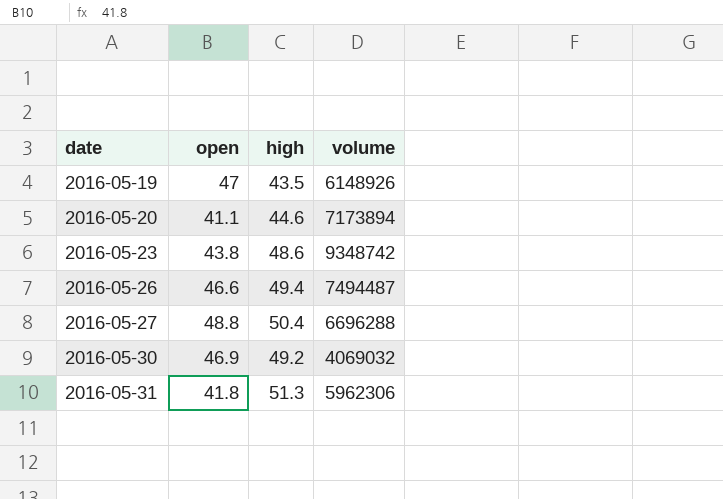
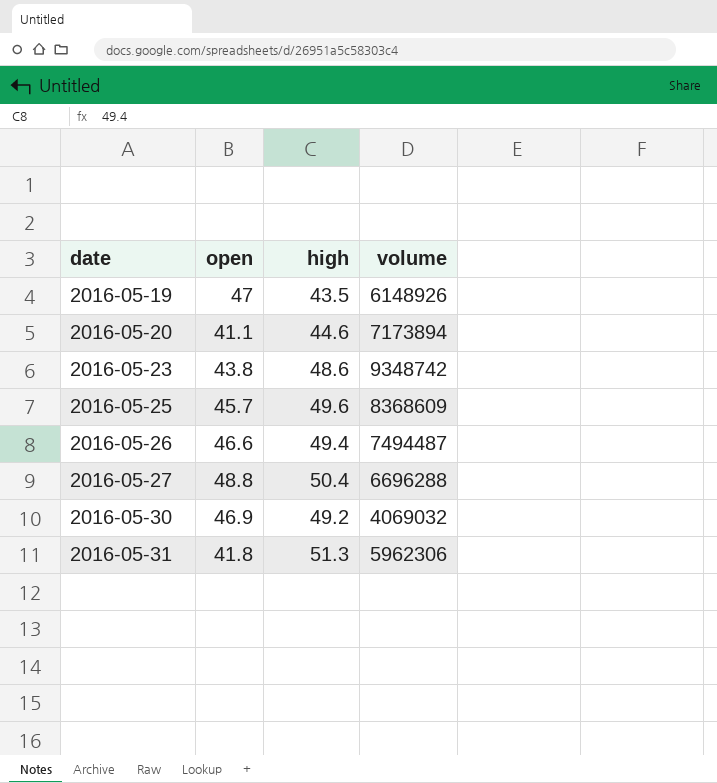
row 2016-05-25: none -> 45.7 | 49.6 | 8368609

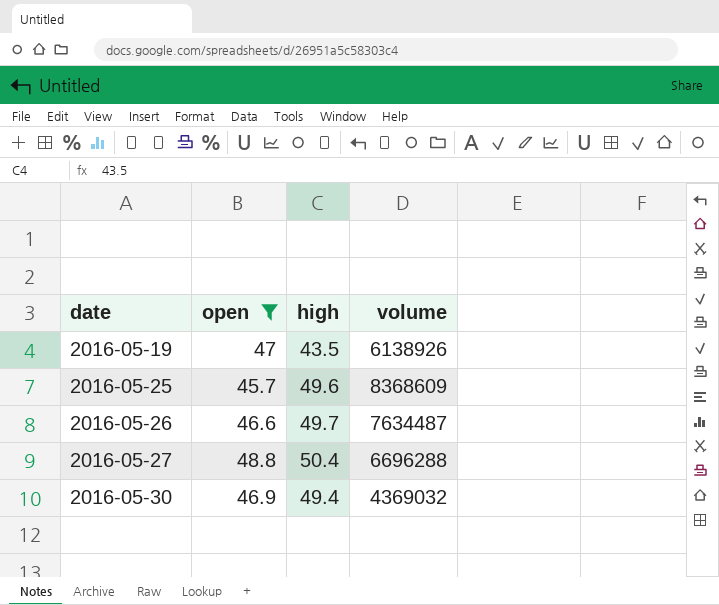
filter: none -> open >= 45.7
2016-05-19 | volume: 6148926 -> 6138926
2016-05-26 | high: 49.4 -> 49.7
2016-05-26 | volume: 7494487 -> 7634487
2016-05-30 | high: 49.2 -> 49.4
2016-05-30 | volume: 4069032 -> 4369032

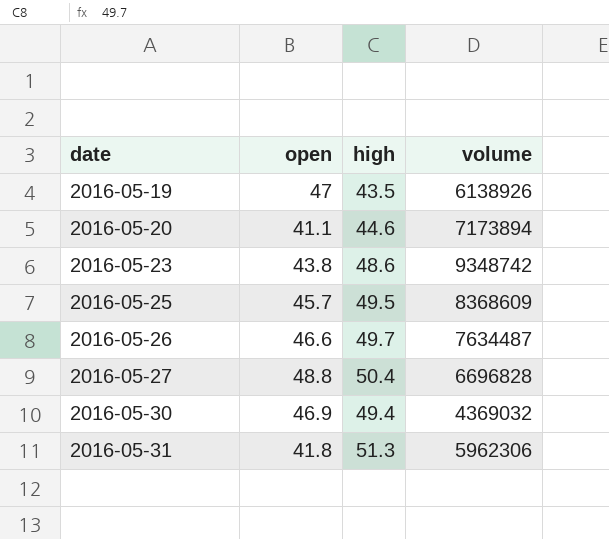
filter: open >= 45.7 -> none
2016-05-25 | high: 49.6 -> 49.5
2016-05-27 | volume: 6696288 -> 6696828

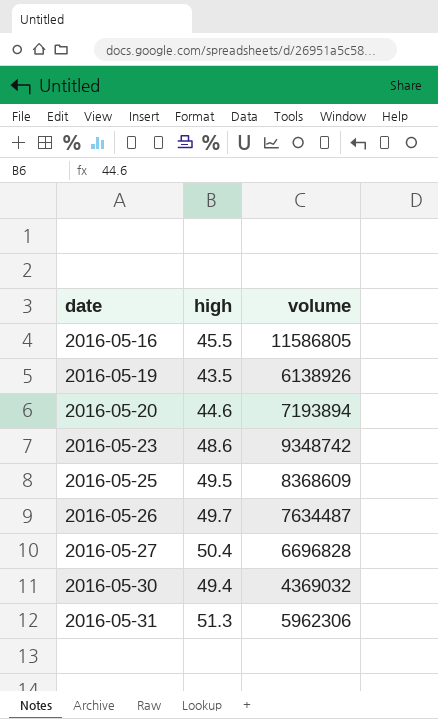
column open | position: 2 -> none
row 2016-05-16: none -> 45.5 | 11586805
2016-05-20 | volume: 7173894 -> 7193894

